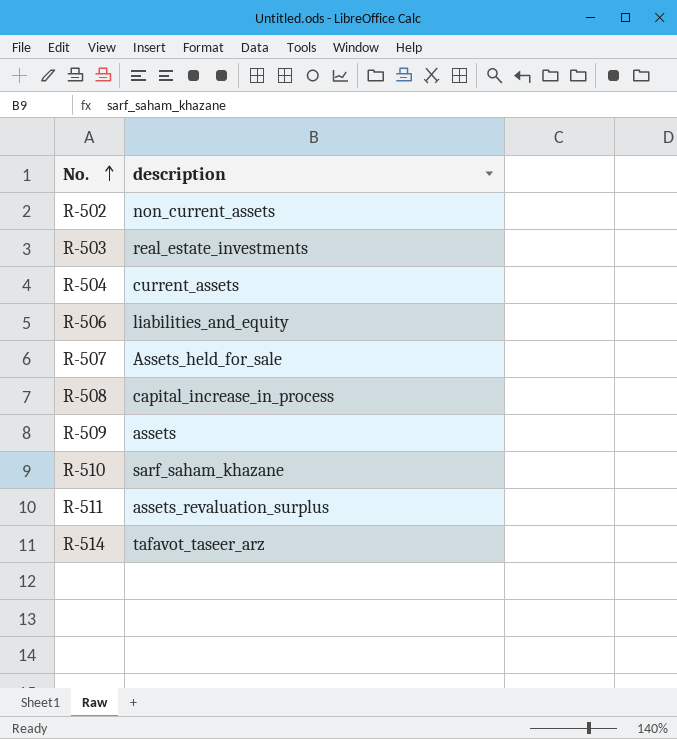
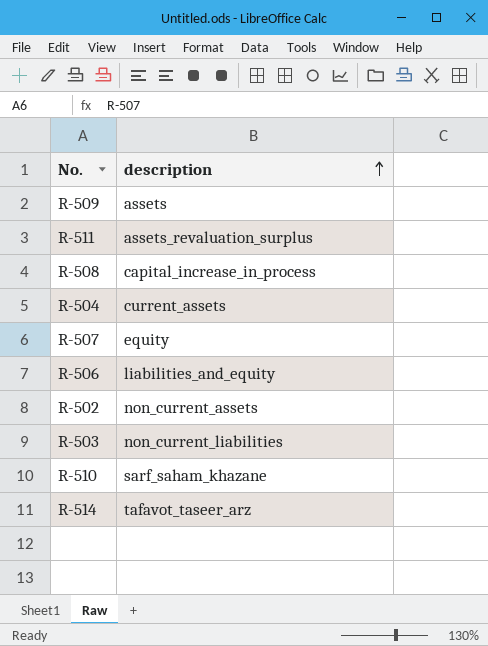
row order: No. ascending -> description ascending
R-507 | description: Assets_held_for_sale -> equity
R-503 | description: real_estate_investments -> non_current_liabilities

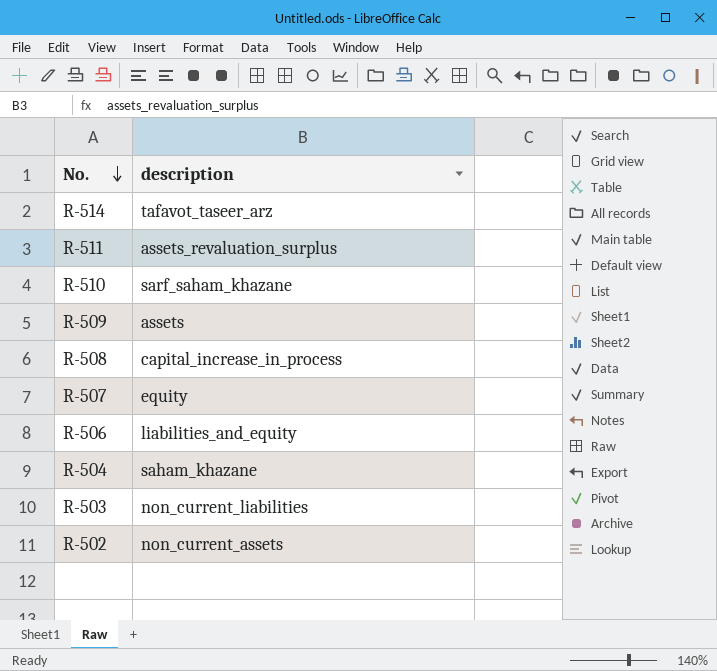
row order: description ascending -> No. descending
R-504 | description: current_assets -> saham_khazane

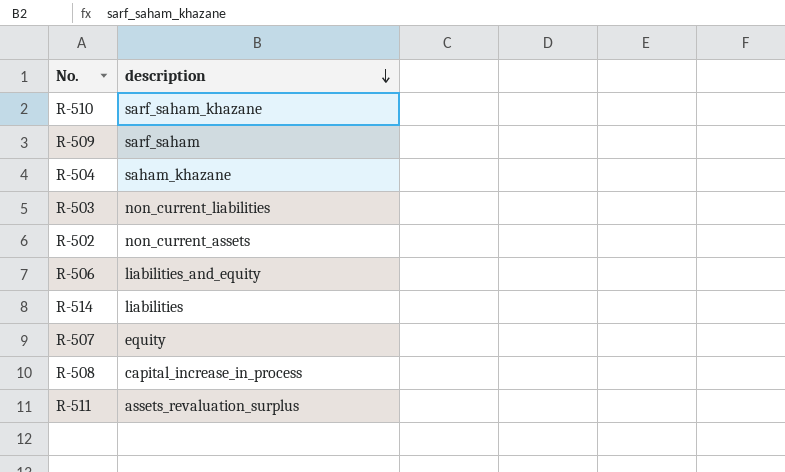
row order: No. descending -> description descending
R-509 | description: assets -> sarf_saham
R-514 | description: tafavot_taseer_arz -> liabilities

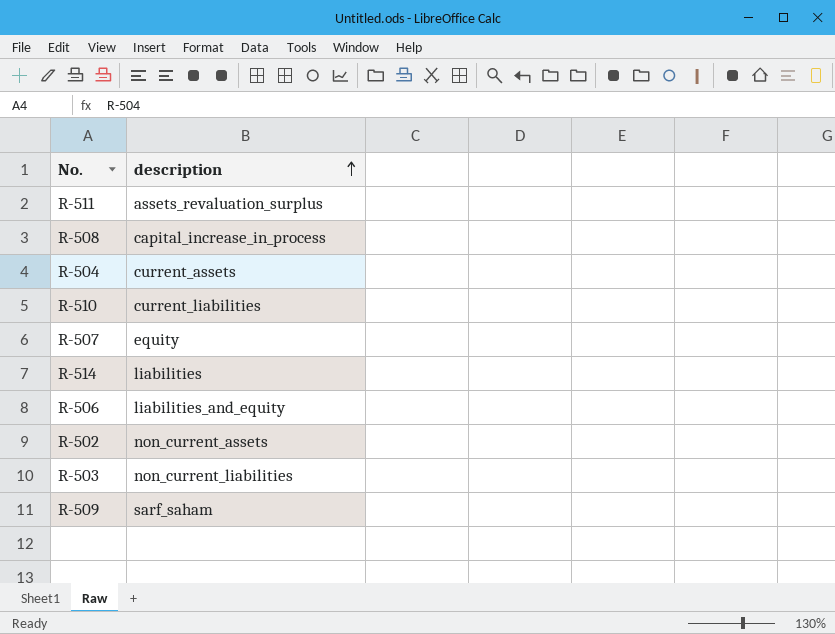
row order: description descending -> description ascending
R-504 | description: saham_khazane -> current_assets
R-510 | description: sarf_saham_khazane -> current_liabilities

